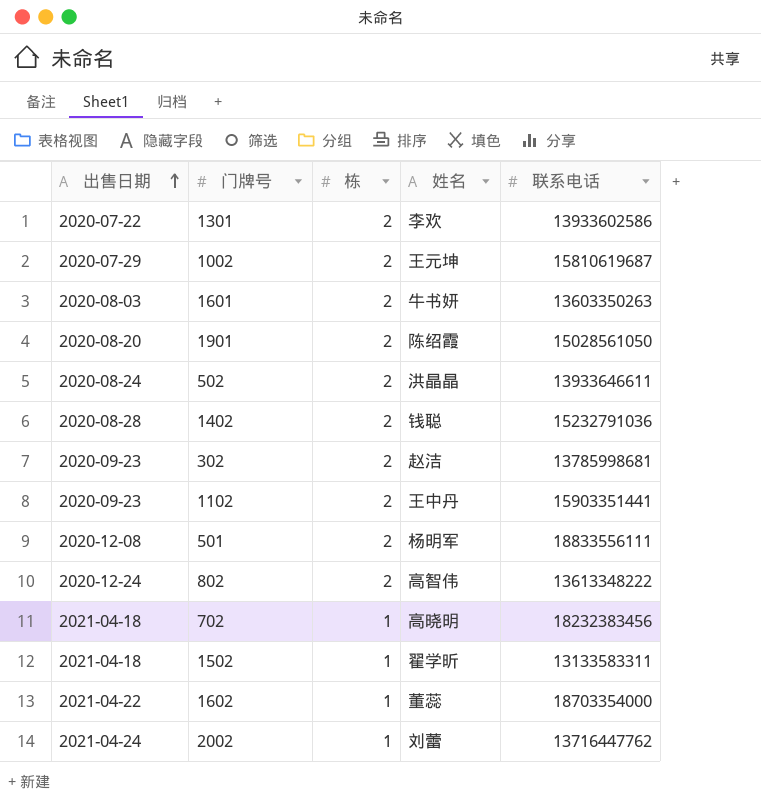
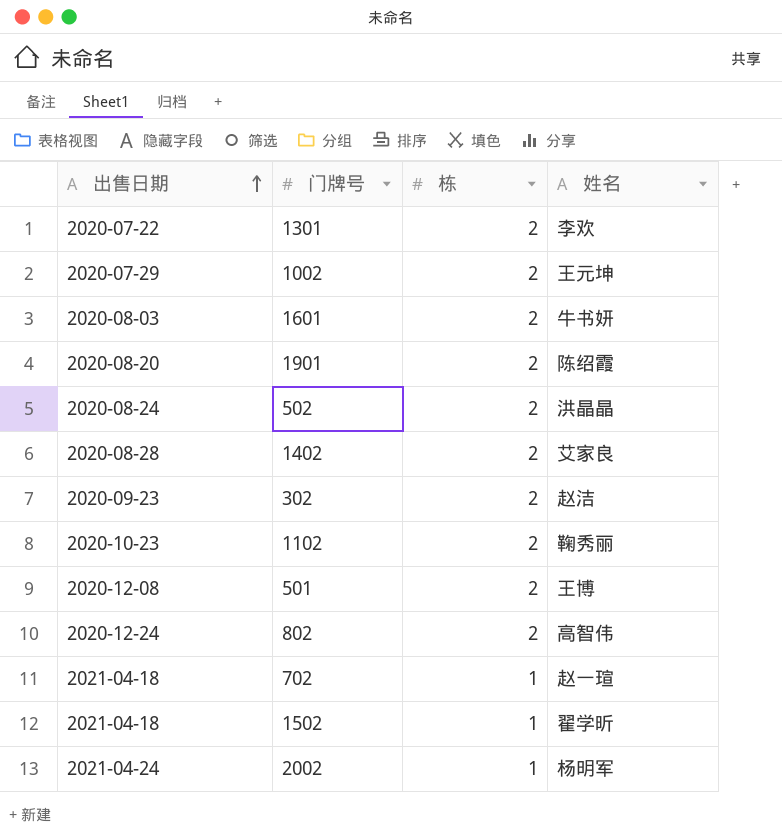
column 联系电话 | position: 5 -> none
row 1602: 2021-04-22 | 1 | 董蕊 | 18703354000 -> none
1402 | 姓名: 钱聪 -> 艾家良
1102 | 出售日期: 2020-09-23 -> 2020-10-23
1102 | 姓名: 王中丹 -> 鞠秀丽
501 | 姓名: 杨明军 -> 王博
702 | 姓名: 高晓明 -> 赵一瑄
2002 | 姓名: 刘蕾 -> 杨明军

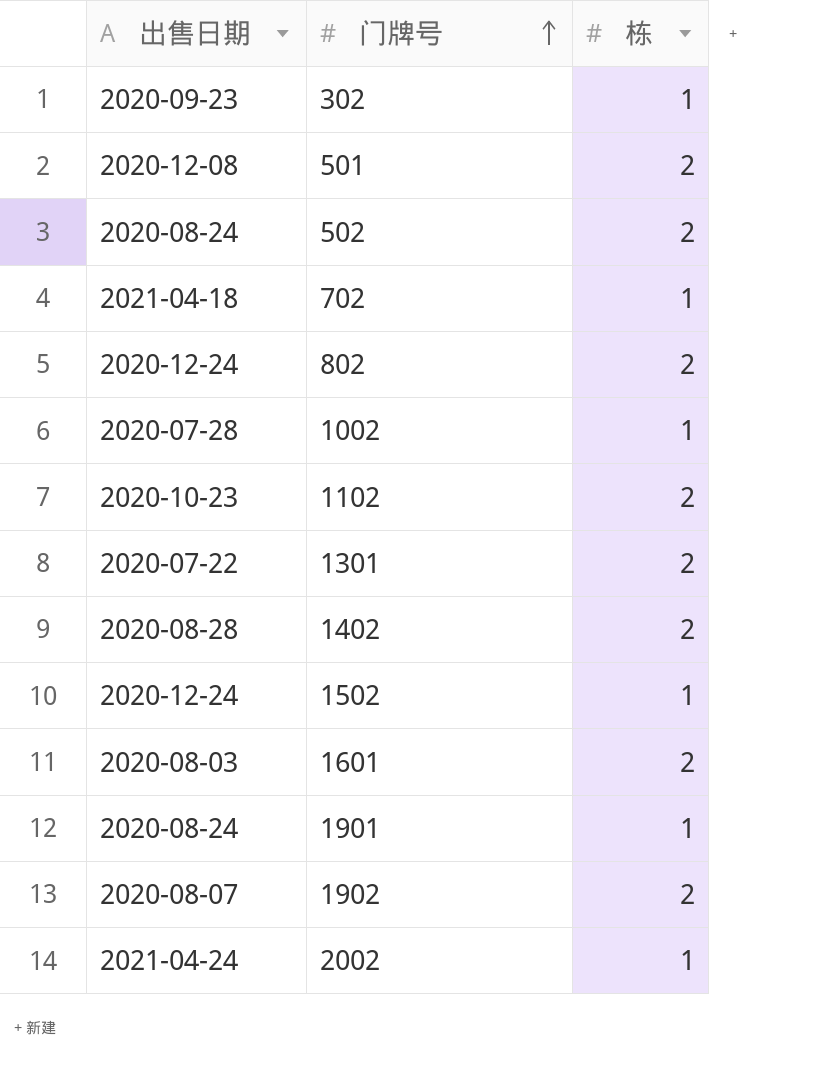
row order: 出售日期 ascending -> 门牌号 ascending
column 姓名 | position: 4 -> none
302 | 栋: 2 -> 1
1002 | 出售日期: 2020-07-29 -> 2020-07-28
1002 | 栋: 2 -> 1
1502 | 出售日期: 2021-04-18 -> 2020-12-24
1901 | 出售日期: 2020-08-20 -> 2020-08-24
1901 | 栋: 2 -> 1
row 1902: none -> 2020-08-07 | 2

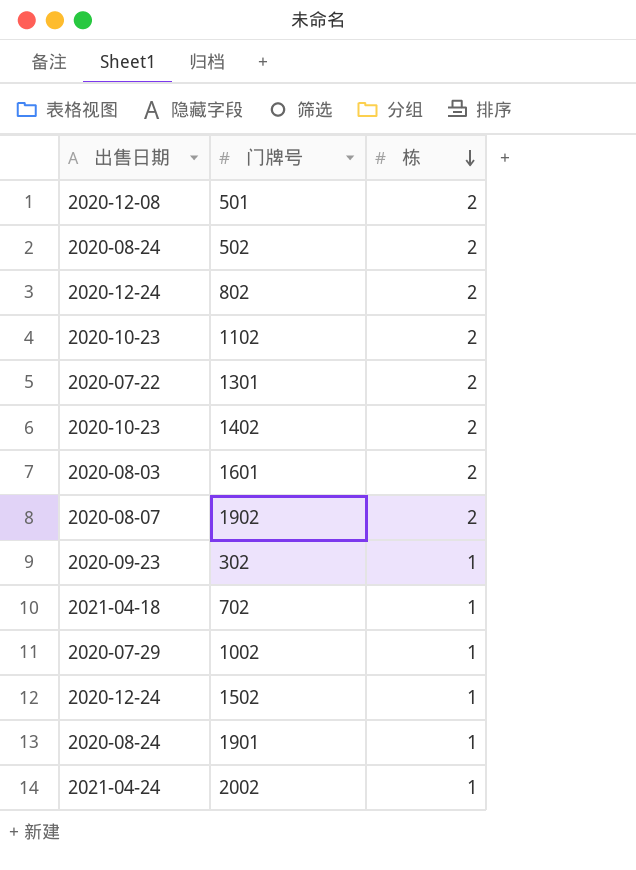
row order: 门牌号 ascending -> 栋 descending
1402 | 出售日期: 2020-08-28 -> 2020-10-23
1002 | 出售日期: 2020-07-28 -> 2020-07-29

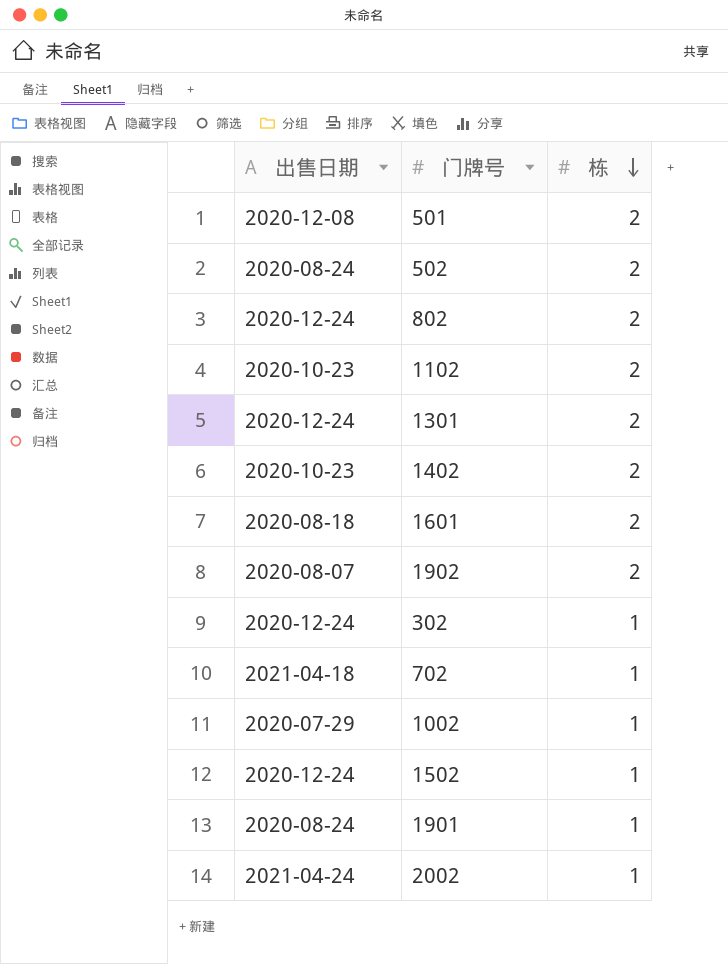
1301 | 出售日期: 2020-07-22 -> 2020-12-24
1601 | 出售日期: 2020-08-03 -> 2020-08-18
302 | 出售日期: 2020-09-23 -> 2020-12-24

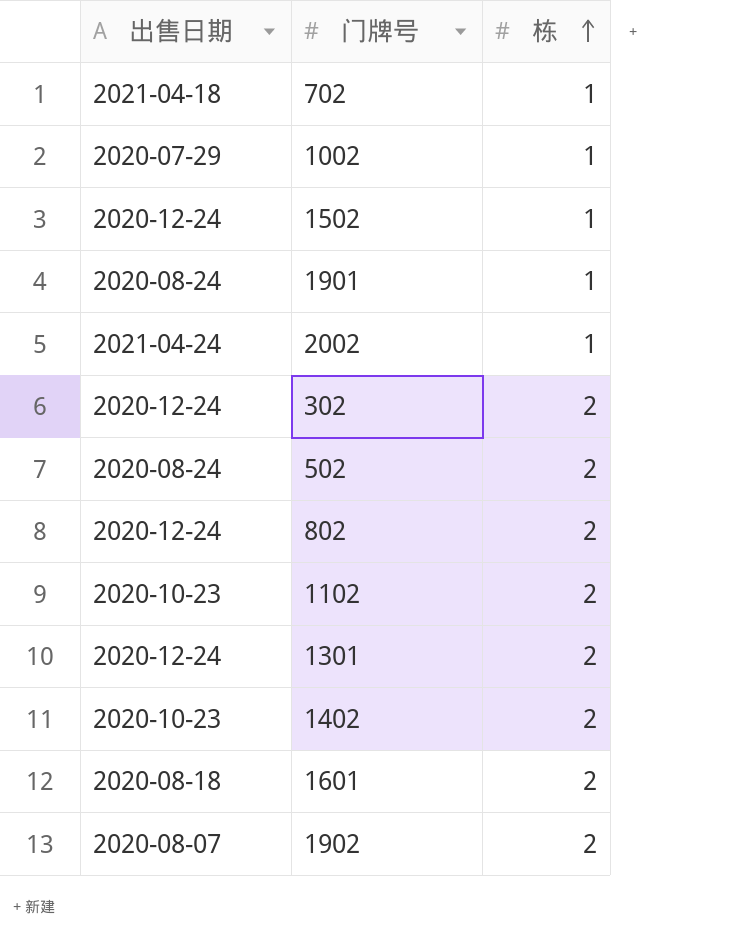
row order: 栋 descending -> 栋 ascending
row 501: 2020-12-08 | 2 -> none
302 | 栋: 1 -> 2

